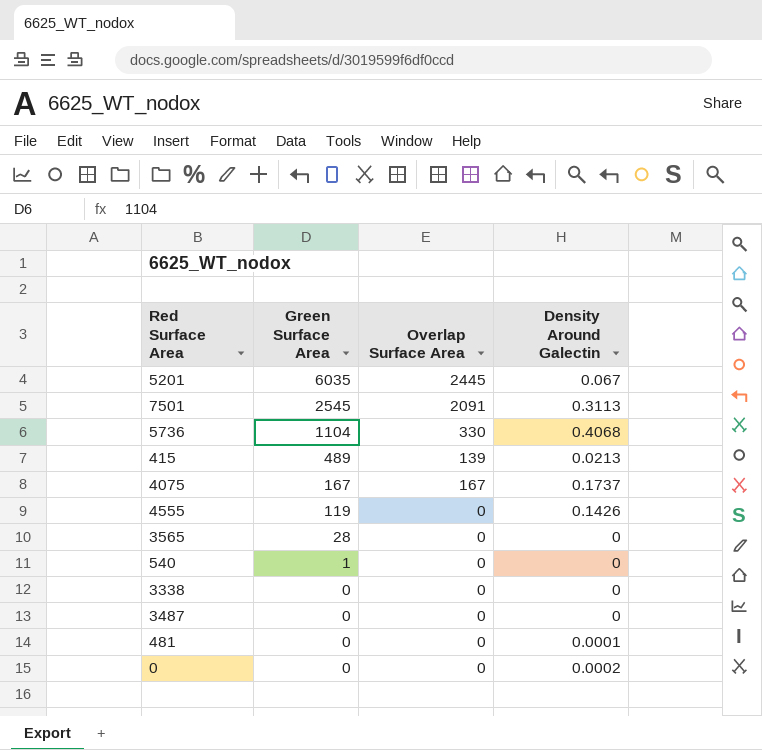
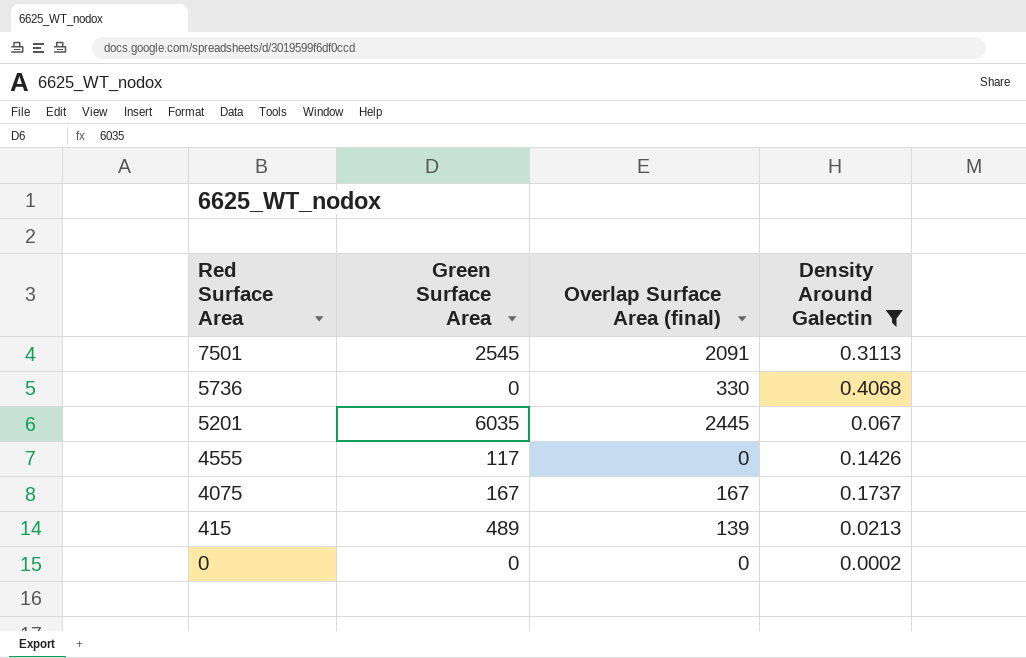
filter: none -> Density Around Galectin >= 0.0002
row order: Green Surface Area descending -> Red Surface Area descending
column name: Overlap Surface Area -> Overlap Surface Area (final)
5736 | Green Surface Area: 1104 -> 0
4555 | Green Surface Area: 119 -> 117

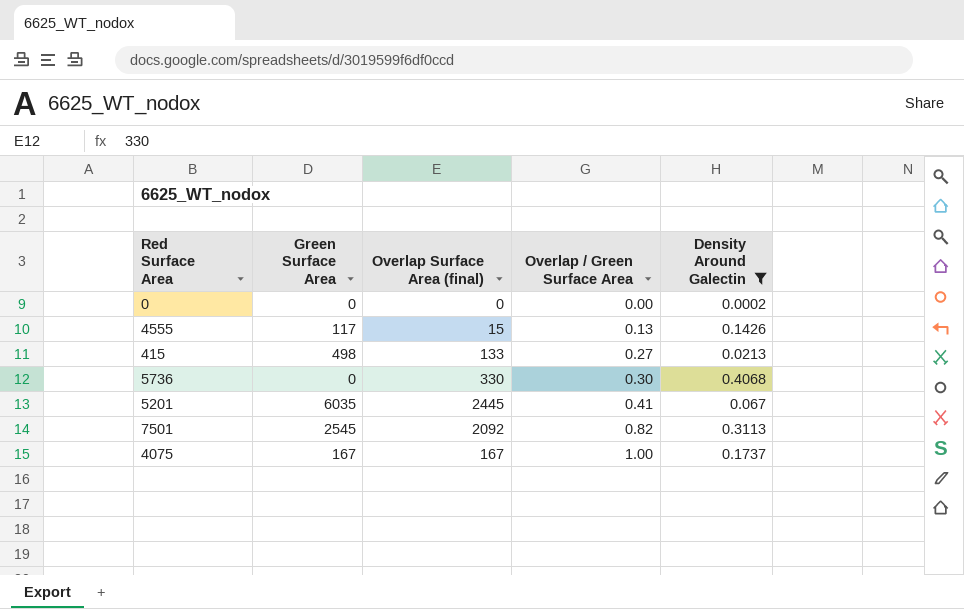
row order: Red Surface Area descending -> Overlap / Green Surface Area ascending
column Overlap / Green Surface Area | position: none -> 4
4555 | Overlap Surface Area (final): 0 -> 15
415 | Green Surface Area: 489 -> 498
415 | Overlap Surface Area (final): 139 -> 133
7501 | Overlap Surface Area (final): 2091 -> 2092

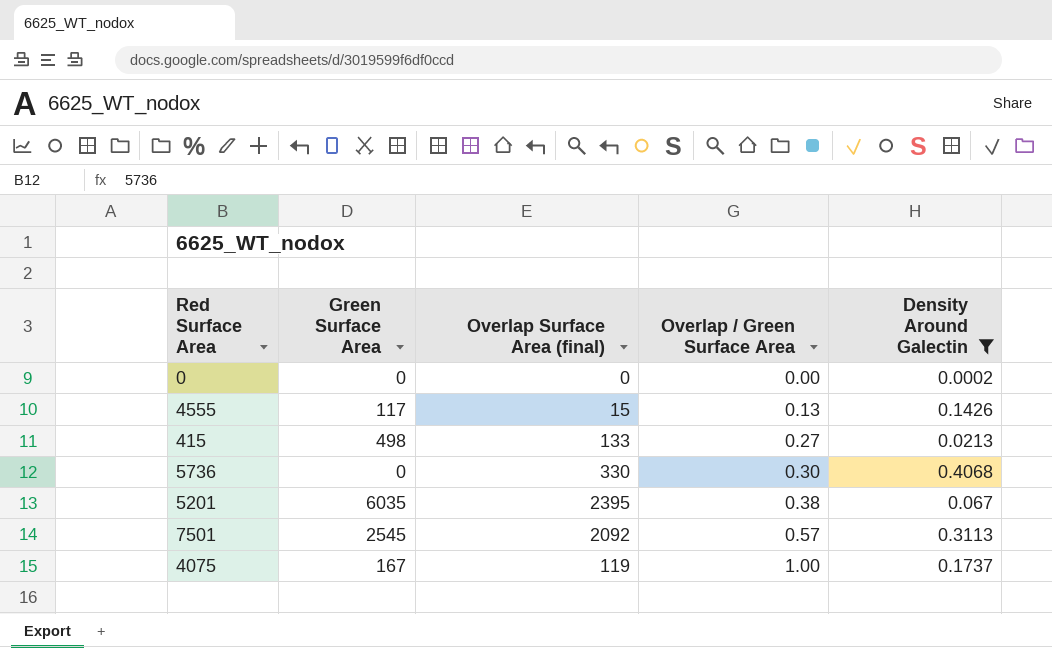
5201 | Overlap Surface Area (final): 2445 -> 2395
5201 | Overlap / Green Surface Area: 0.41 -> 0.38
7501 | Overlap / Green Surface Area: 0.82 -> 0.57
4075 | Overlap Surface Area (final): 167 -> 119

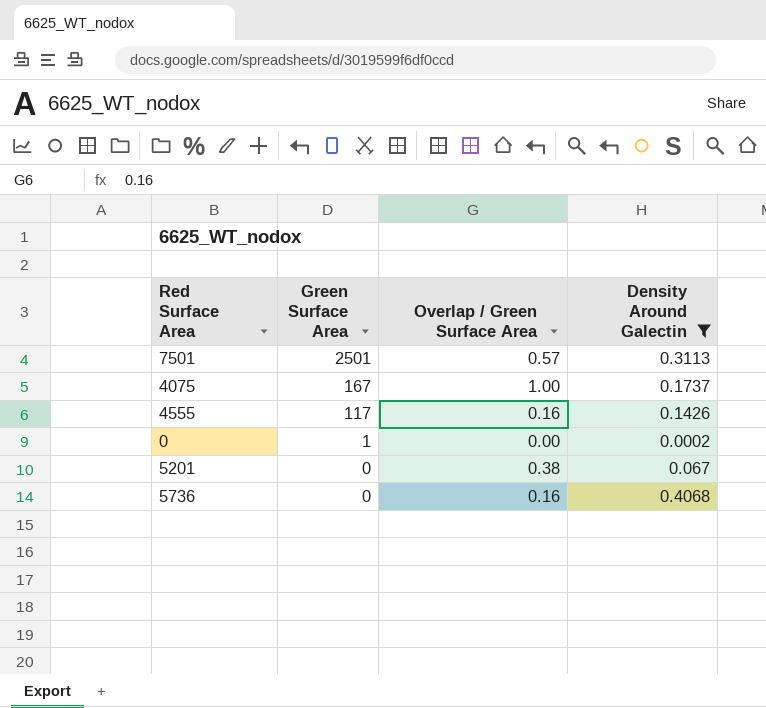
row order: Overlap / Green Surface Area ascending -> Green Surface Area descending
column Overlap Surface Area (final) | position: 3 -> none
row 415: 498 | 133 | 0.27 | 0.0213 -> none
7501 | Green Surface Area: 2545 -> 2501
4555 | Overlap / Green Surface Area: 0.13 -> 0.16
0 | Green Surface Area: 0 -> 1
5201 | Green Surface Area: 6035 -> 0
5736 | Overlap / Green Surface Area: 0.30 -> 0.16

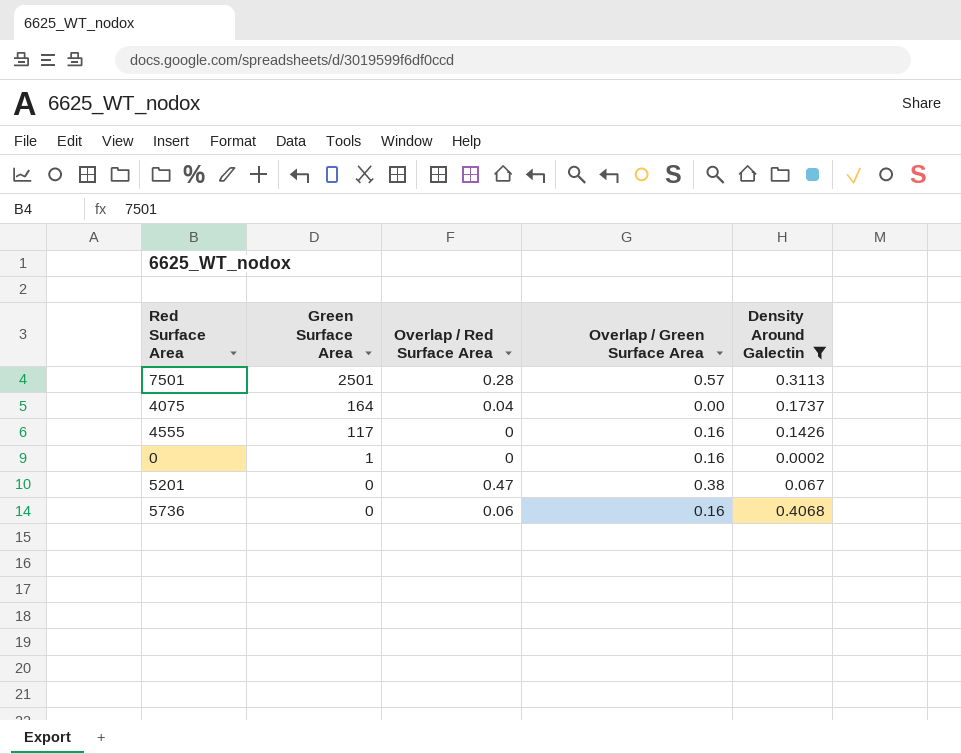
column Overlap / Red Surface Area | position: none -> 3
4075 | Green Surface Area: 167 -> 164
4075 | Overlap / Green Surface Area: 1.00 -> 0.00
0 | Overlap / Green Surface Area: 0.00 -> 0.16

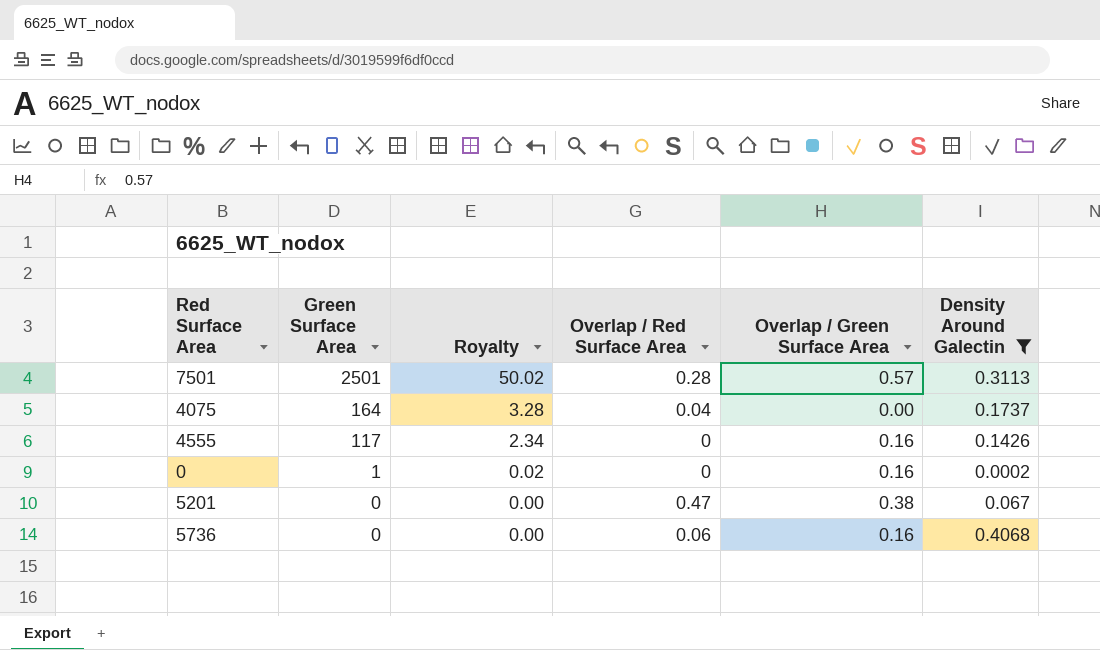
column Royalty | formula: none -> [Green Surface Area] * 0.02

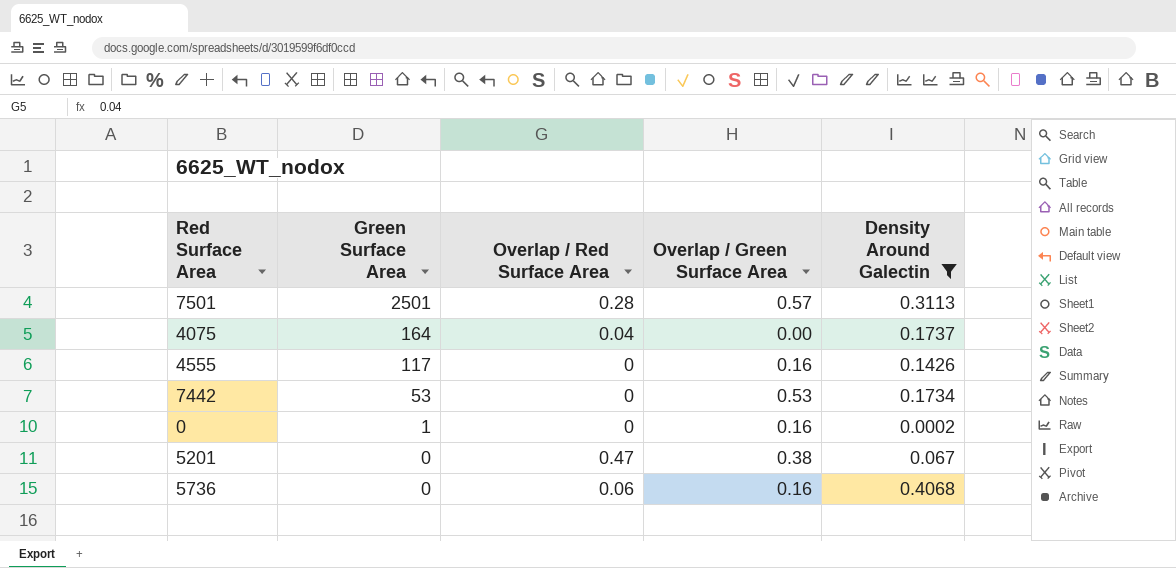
column Royalty | formula: [Green Surface Area] * 0.02 -> none
row 7442: none -> 53 | 0 | 0.53 | 0.1734

